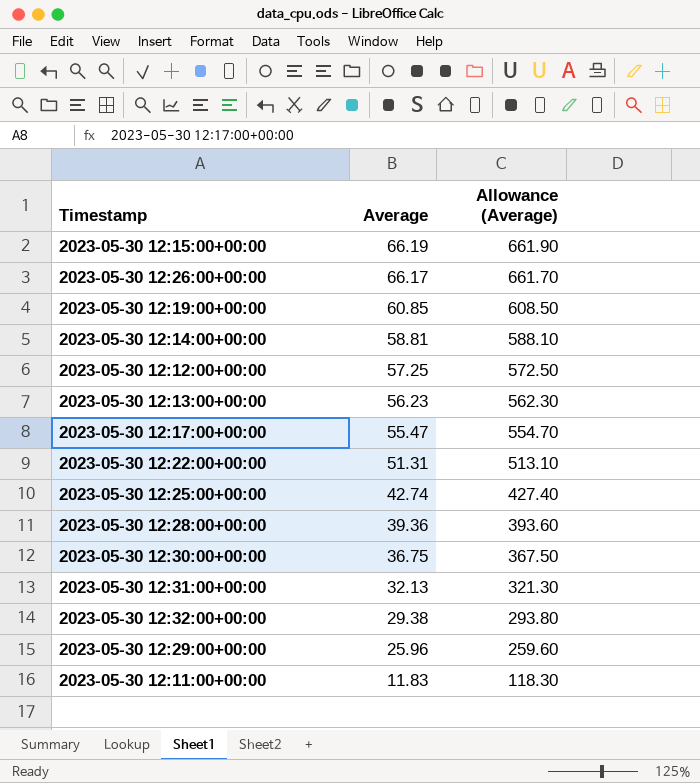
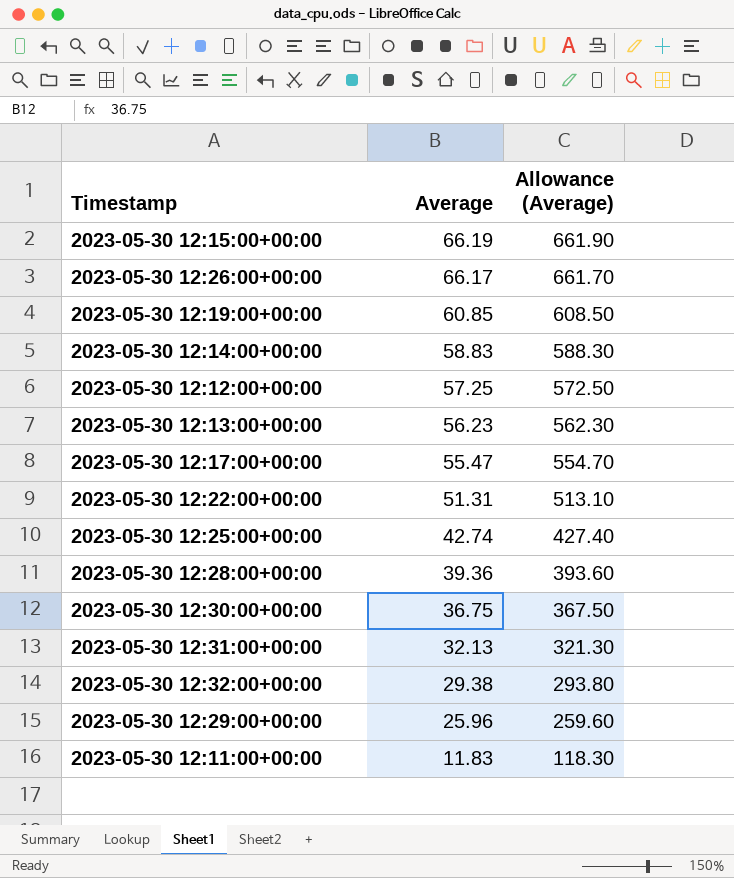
2023-05-30 12:14:00+00:00 | Average: 58.81 -> 58.83
2023-05-30 12:14:00+00:00 | Allowance (Average): 588.10 -> 588.30

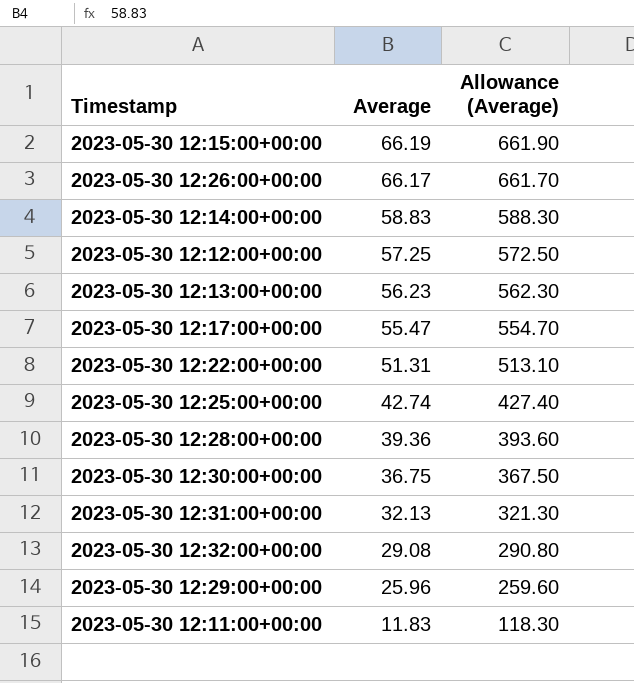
row 2023-05-30 12:19:00+00:00: 60.85 | 608.50 -> none
2023-05-30 12:32:00+00:00 | Average: 29.38 -> 29.08
2023-05-30 12:32:00+00:00 | Allowance (Average): 293.80 -> 290.80

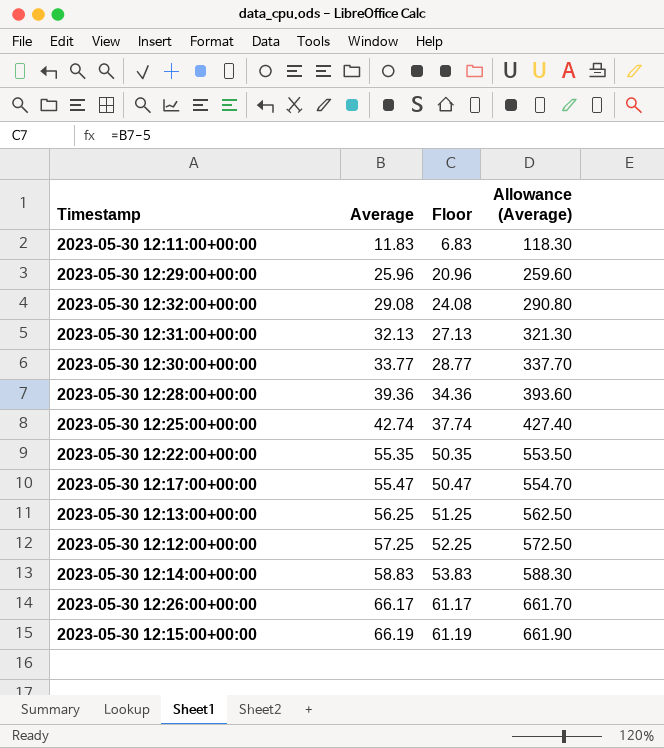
row order: Average descending -> Average ascending
column Floor | formula: none -> [Average] - 5
2023-05-30 12:30:00+00:00 | Average: 36.75 -> 33.77
2023-05-30 12:30:00+00:00 | Allowance (Average): 367.50 -> 337.70
2023-05-30 12:22:00+00:00 | Average: 51.31 -> 55.35
2023-05-30 12:22:00+00:00 | Allowance (Average): 513.10 -> 553.50
2023-05-30 12:13:00+00:00 | Average: 56.23 -> 56.25
2023-05-30 12:13:00+00:00 | Allowance (Average): 562.30 -> 562.50

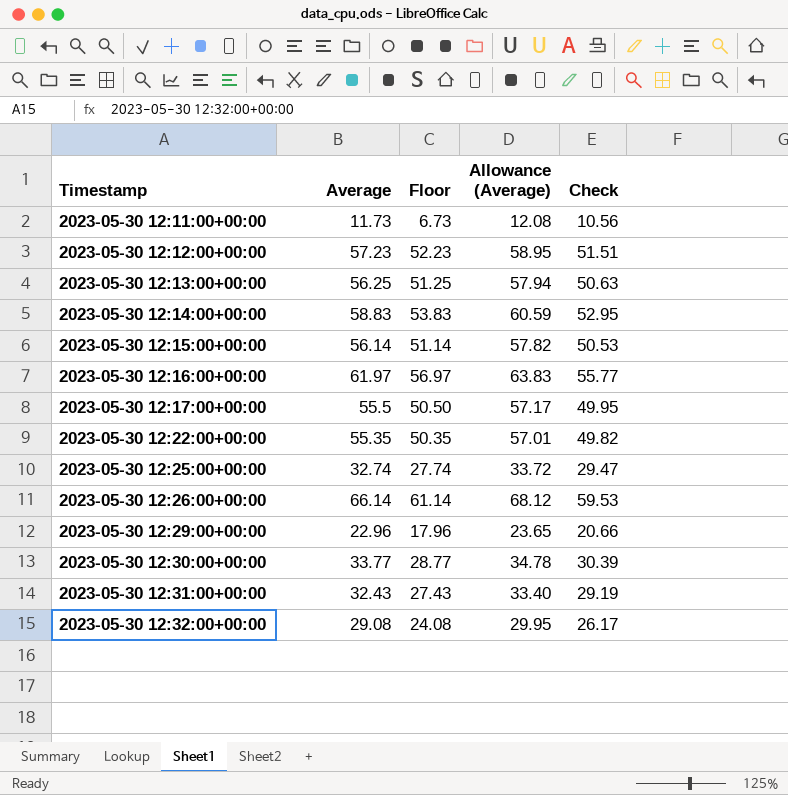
row order: Average ascending -> Timestamp ascending
column Allowance (Average) | formula: [Average] * 10 -> [Average] * 1.03
column Check | formula: none -> [Average] * 0.9
row 2023-05-30 12:28:00+00:00: 39.36 | 34.36 | 393.60 -> none
2023-05-30 12:11:00+00:00 | Average: 11.83 -> 11.73
2023-05-30 12:11:00+00:00 | Floor: 6.83 -> 6.73
2023-05-30 12:12:00+00:00 | Average: 57.25 -> 57.23
2023-05-30 12:12:00+00:00 | Floor: 52.25 -> 52.23
2023-05-30 12:15:00+00:00 | Average: 66.19 -> 56.14
2023-05-30 12:15:00+00:00 | Floor: 61.19 -> 51.14
row 2023-05-30 12:16:00+00:00: none -> 61.97 | 56.97 | 63.83 | 55.77
2023-05-30 12:17:00+00:00 | Average: 55.47 -> 55.5
2023-05-30 12:17:00+00:00 | Floor: 50.47 -> 50.50
2023-05-30 12:25:00+00:00 | Average: 42.74 -> 32.74
2023-05-30 12:25:00+00:00 | Floor: 37.74 -> 27.74
2023-05-30 12:26:00+00:00 | Average: 66.17 -> 66.14
2023-05-30 12:26:00+00:00 | Floor: 61.17 -> 61.14
2023-05-30 12:29:00+00:00 | Average: 25.96 -> 22.96
2023-05-30 12:29:00+00:00 | Floor: 20.96 -> 17.96
2023-05-30 12:31:00+00:00 | Average: 32.13 -> 32.43
2023-05-30 12:31:00+00:00 | Floor: 27.13 -> 27.43

